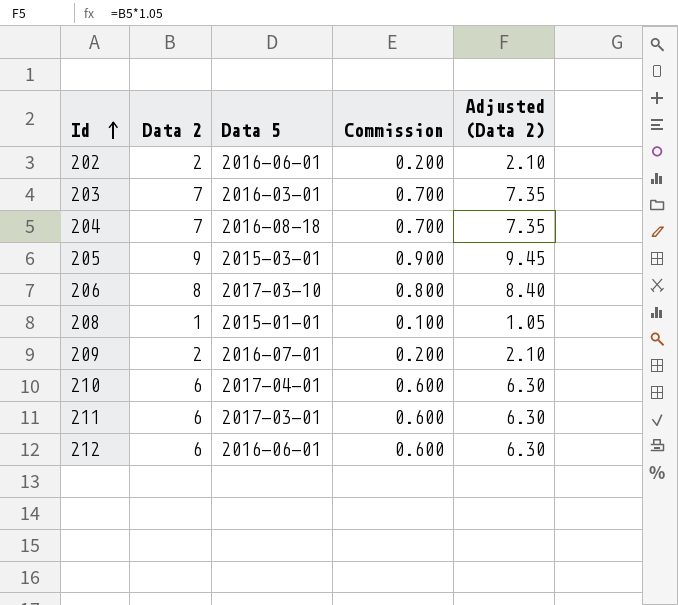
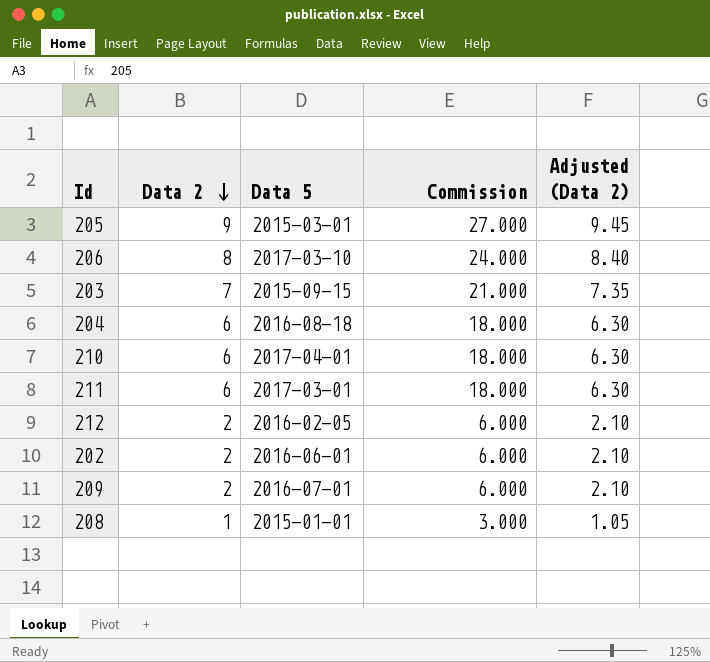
row order: Id ascending -> Data 2 descending
column Commission | formula: [Data 2] * 0.1 -> [Data 2] * 3
203 | Data 5: 2016-03-01 -> 2015-09-15
204 | Data 2: 7 -> 6
204 | Adjusted (Data 2): 7.35 -> 6.30
212 | Data 2: 6 -> 2
212 | Data 5: 2016-06-01 -> 2016-02-05
212 | Adjusted (Data 2): 6.30 -> 2.10

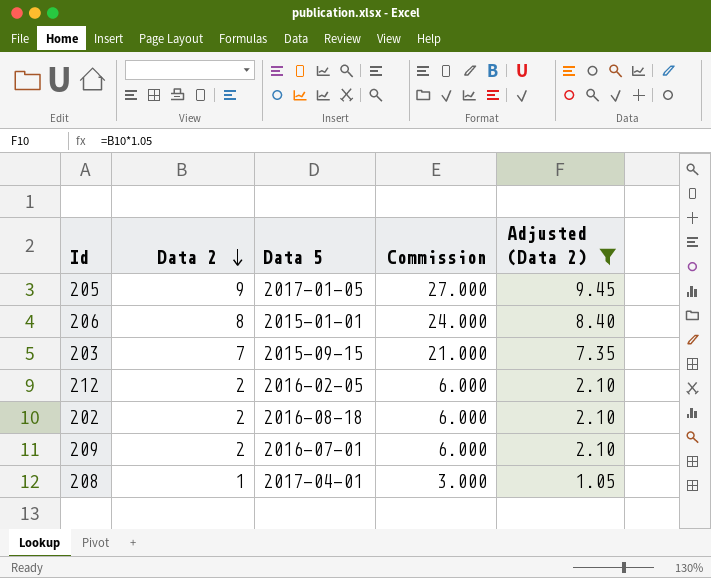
filter: none -> Adjusted (Data 2) != 6.30
205 | Data 5: 2015-03-01 -> 2017-01-05
206 | Data 5: 2017-03-10 -> 2015-01-01
202 | Data 5: 2016-06-01 -> 2016-08-18
208 | Data 5: 2015-01-01 -> 2017-04-01

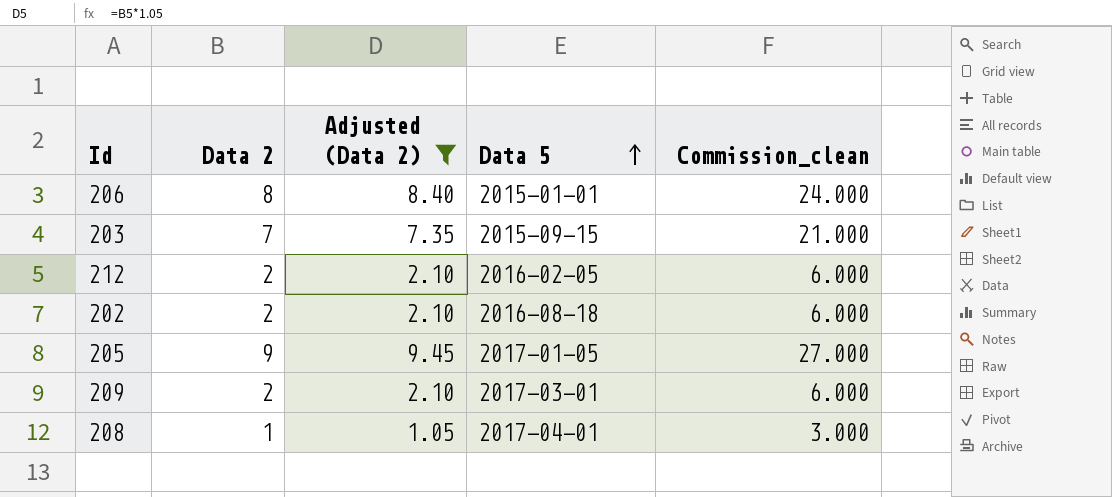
row order: Data 2 descending -> Data 5 ascending
column Adjusted (Data 2) | position: 5 -> 3
column name: Commission -> Commission_clean
209 | Data 5: 2016-07-01 -> 2017-03-01

